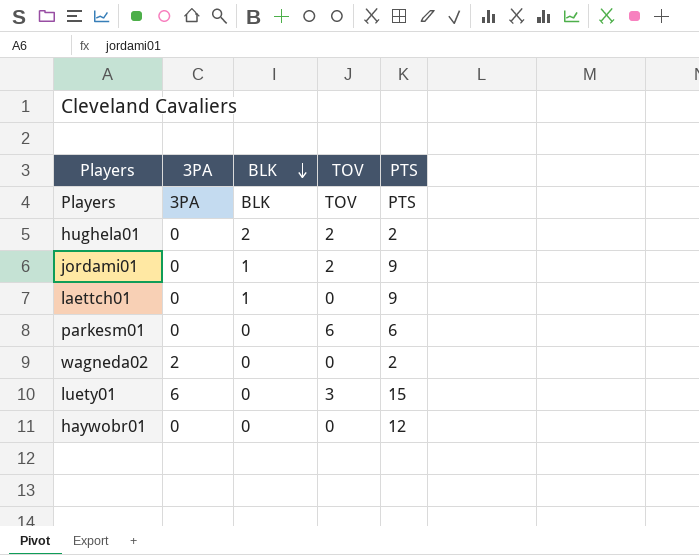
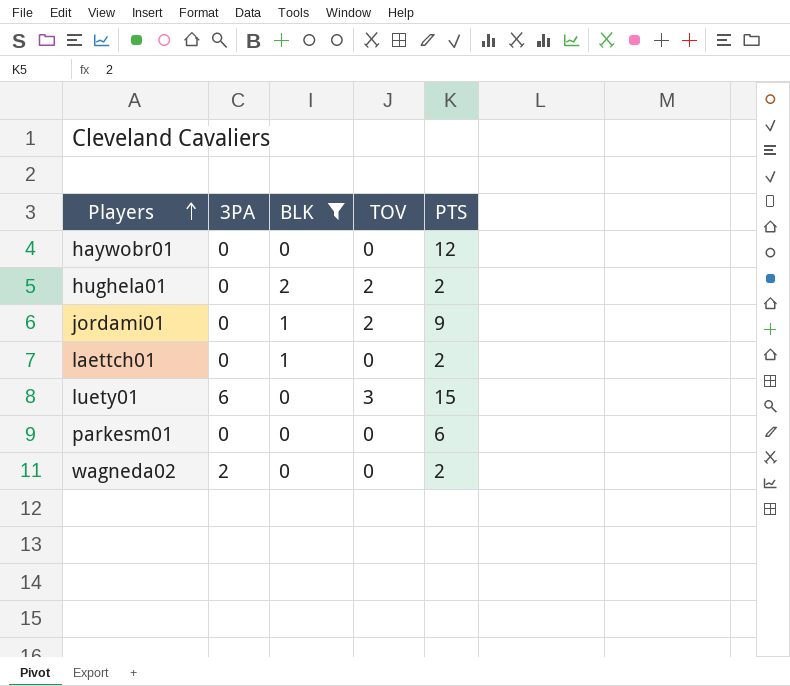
filter: none -> BLK != BLK
row order: BLK descending -> Players ascending
laettch01 | PTS: 9 -> 2
parkesm01 | TOV: 6 -> 0

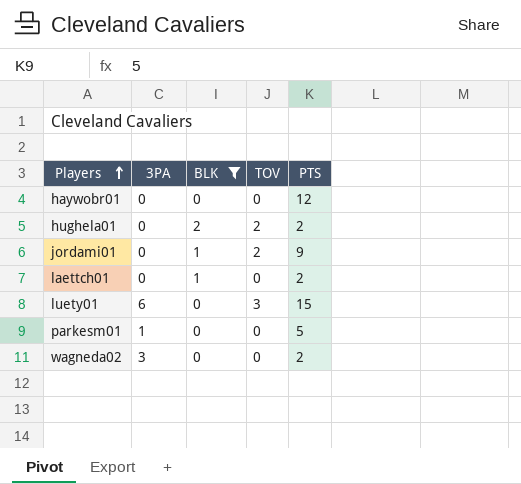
parkesm01 | 3PA: 0 -> 1
parkesm01 | PTS: 6 -> 5
wagneda02 | 3PA: 2 -> 3

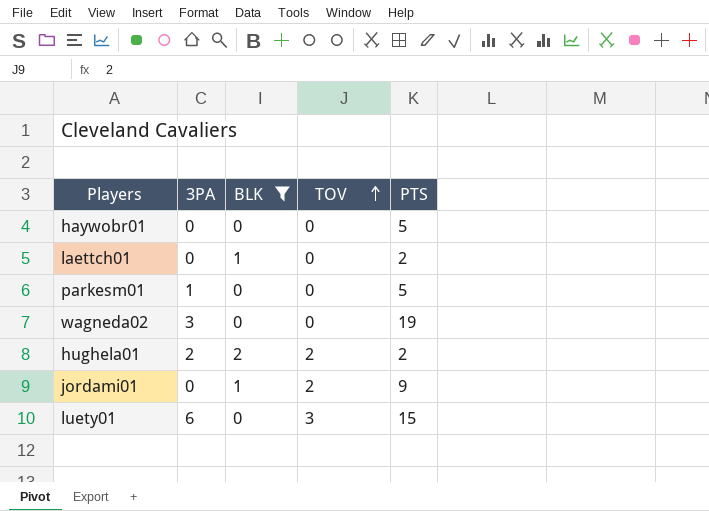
row order: Players ascending -> TOV ascending
haywobr01 | PTS: 12 -> 5
wagneda02 | PTS: 2 -> 19
hughela01 | 3PA: 0 -> 2

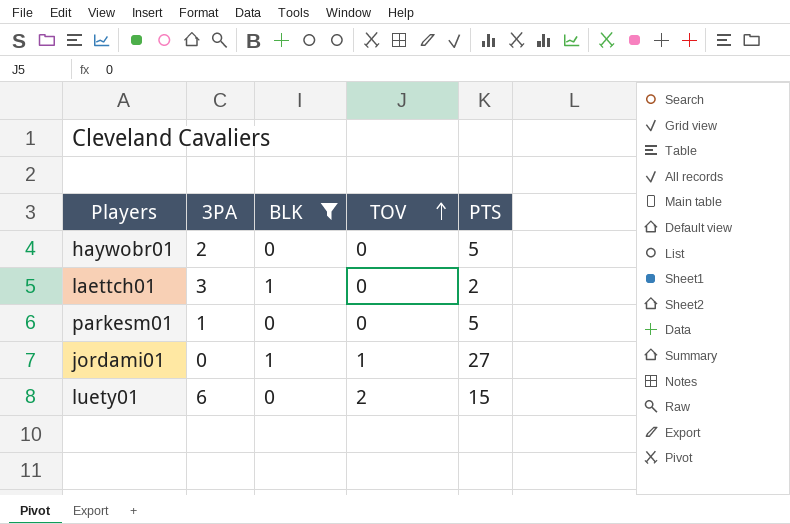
row wagneda02: 3 | 0 | 0 | 19 -> none
row hughela01: 2 | 2 | 2 | 2 -> none
haywobr01 | 3PA: 0 -> 2
laettch01 | 3PA: 0 -> 3
jordami01 | TOV: 2 -> 1
jordami01 | PTS: 9 -> 27
luety01 | TOV: 3 -> 2

